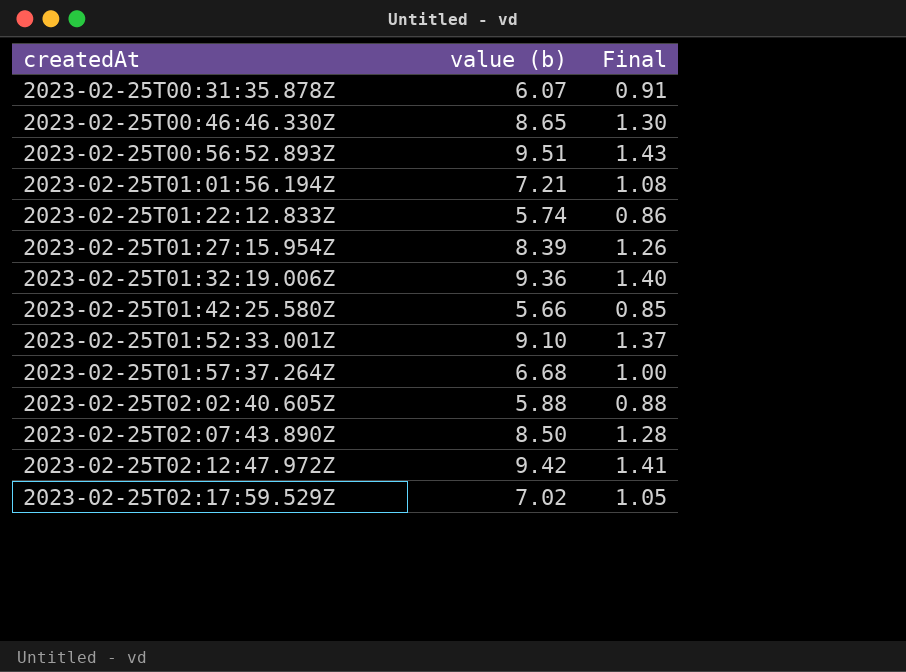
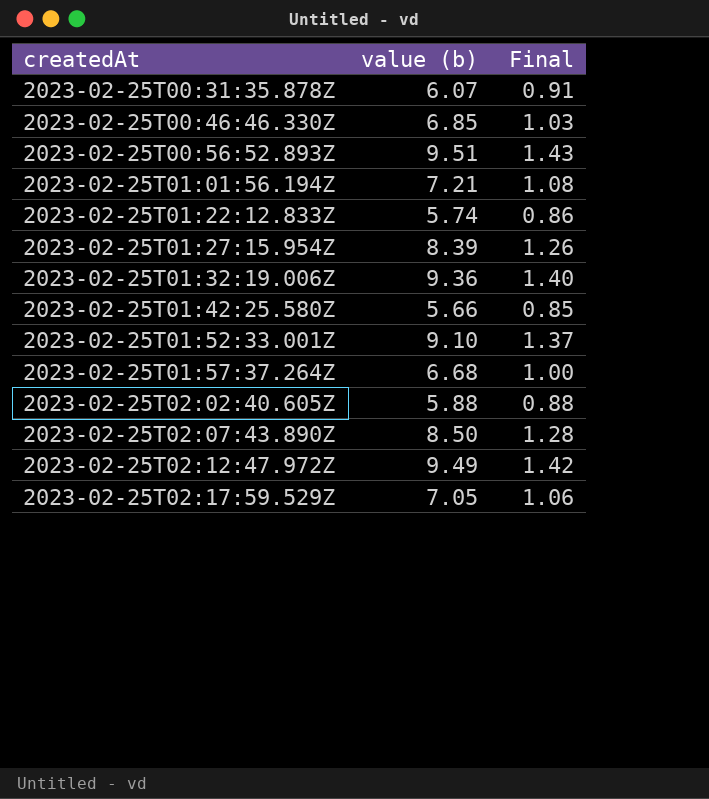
2023-02-25T00:46:46.330Z | value (b): 8.65 -> 6.85
2023-02-25T00:46:46.330Z | Final: 1.30 -> 1.03
2023-02-25T02:12:47.972Z | value (b): 9.42 -> 9.49
2023-02-25T02:12:47.972Z | Final: 1.41 -> 1.42
2023-02-25T02:17:59.529Z | value (b): 7.02 -> 7.05
2023-02-25T02:17:59.529Z | Final: 1.05 -> 1.06

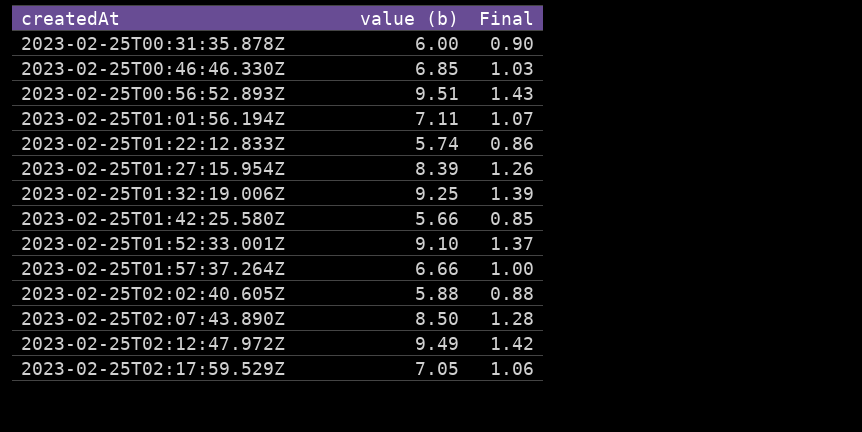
2023-02-25T00:31:35.878Z | value (b): 6.07 -> 6.00
2023-02-25T00:31:35.878Z | Final: 0.91 -> 0.90
2023-02-25T01:01:56.194Z | value (b): 7.21 -> 7.11
2023-02-25T01:01:56.194Z | Final: 1.08 -> 1.07
2023-02-25T01:32:19.006Z | value (b): 9.36 -> 9.25
2023-02-25T01:32:19.006Z | Final: 1.40 -> 1.39
2023-02-25T01:57:37.264Z | value (b): 6.68 -> 6.66

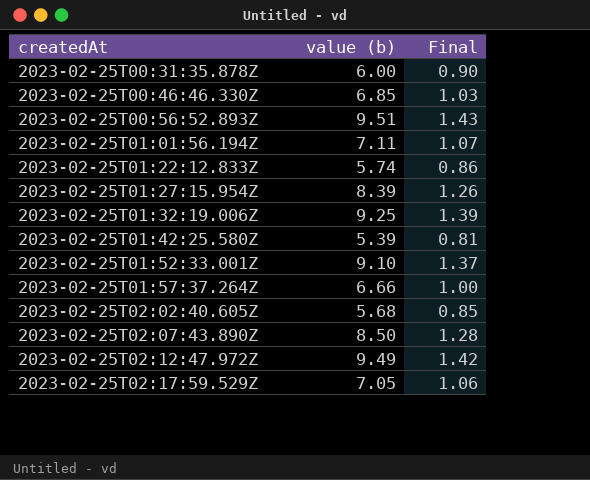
2023-02-25T01:42:25.580Z | value (b): 5.66 -> 5.39
2023-02-25T01:42:25.580Z | Final: 0.85 -> 0.81
2023-02-25T02:02:40.605Z | value (b): 5.88 -> 5.68
2023-02-25T02:02:40.605Z | Final: 0.88 -> 0.85

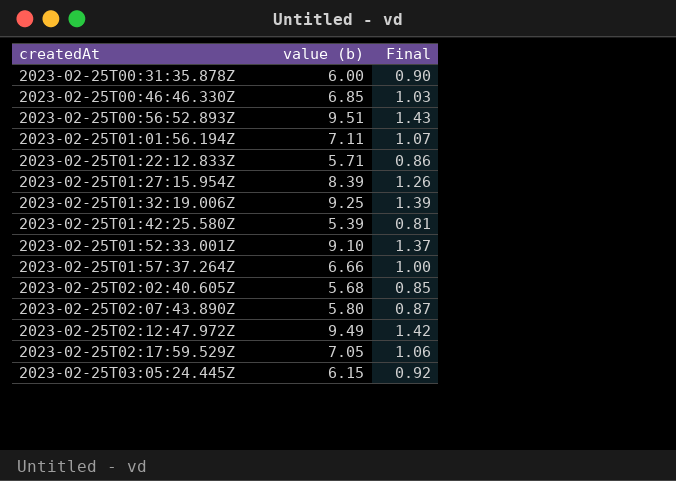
2023-02-25T01:22:12.833Z | value (b): 5.74 -> 5.71
2023-02-25T02:07:43.890Z | value (b): 8.50 -> 5.80
2023-02-25T02:07:43.890Z | Final: 1.28 -> 0.87
row 2023-02-25T03:05:24.445Z: none -> 6.15 | 0.92

